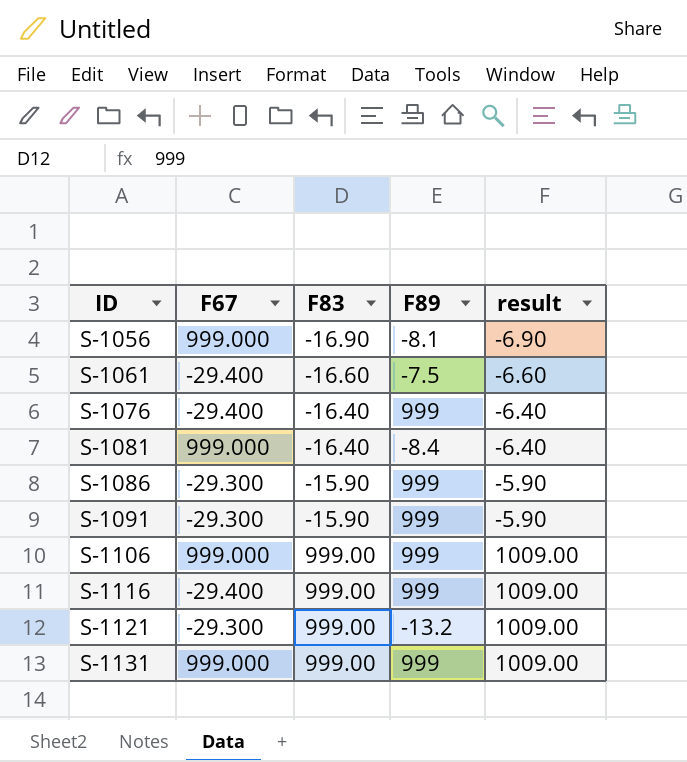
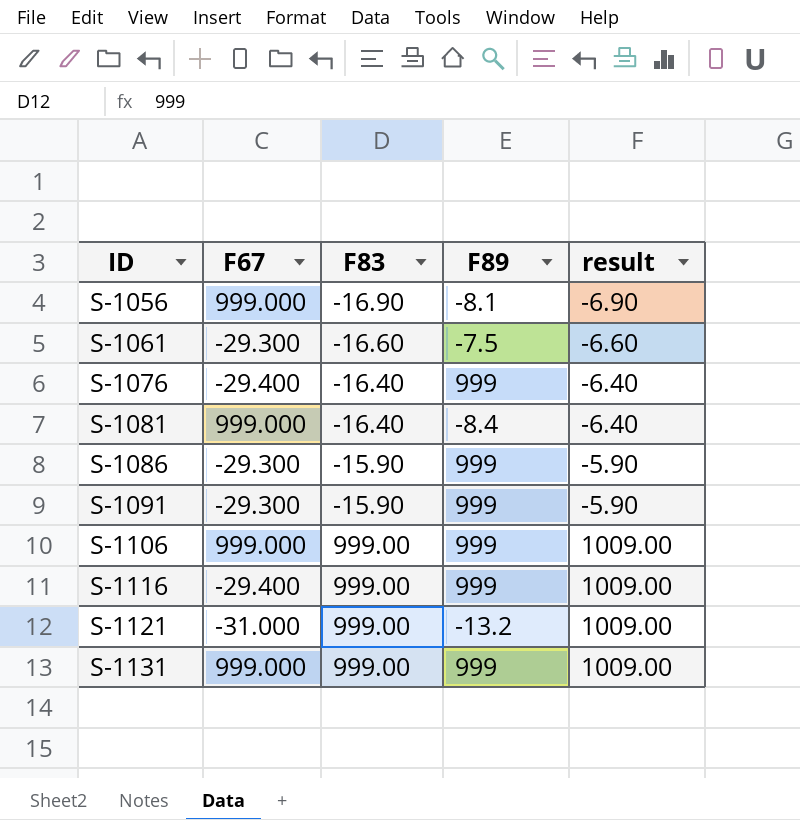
S-1061 | F67: -29.400 -> -29.300
S-1121 | F67: -29.300 -> -31.000

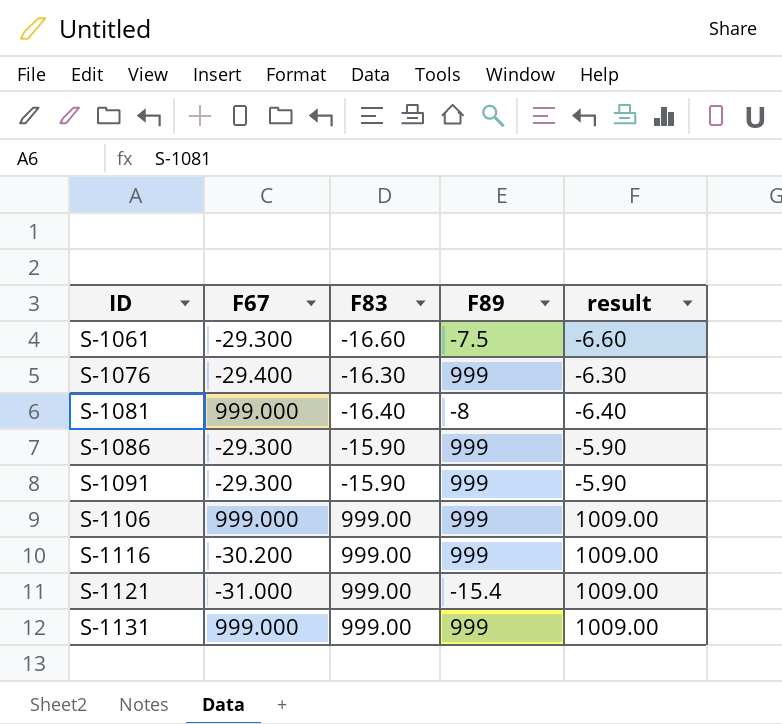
row S-1056: 999.000 | -16.90 | -8.1 | -6.90 -> none
S-1076 | F83: -16.40 -> -16.30
S-1076 | result: -6.40 -> -6.30
S-1081 | F89: -8.4 -> -8
S-1116 | F67: -29.400 -> -30.200
S-1121 | F89: -13.2 -> -15.4

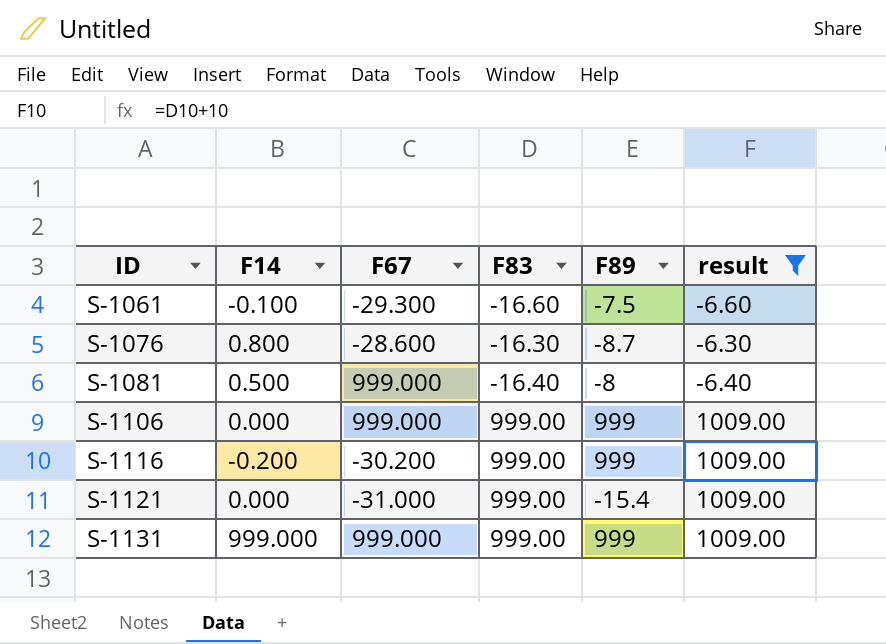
filter: none -> result != -5.90
column F14 | position: none -> 2
S-1076 | F67: -29.400 -> -28.600
S-1076 | F89: 999 -> -8.7

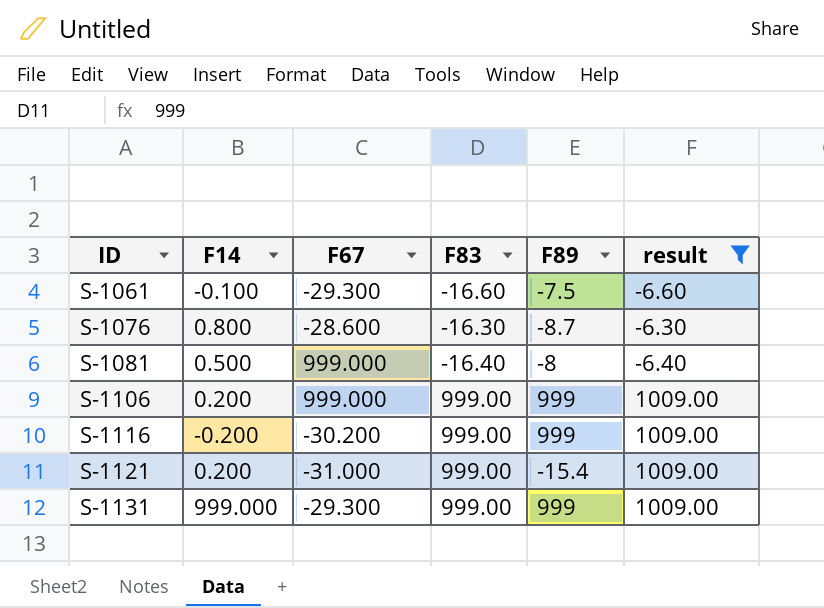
S-1106 | F14: 0.000 -> 0.200
S-1121 | F14: 0.000 -> 0.200
S-1131 | F67: 999.000 -> -29.300

